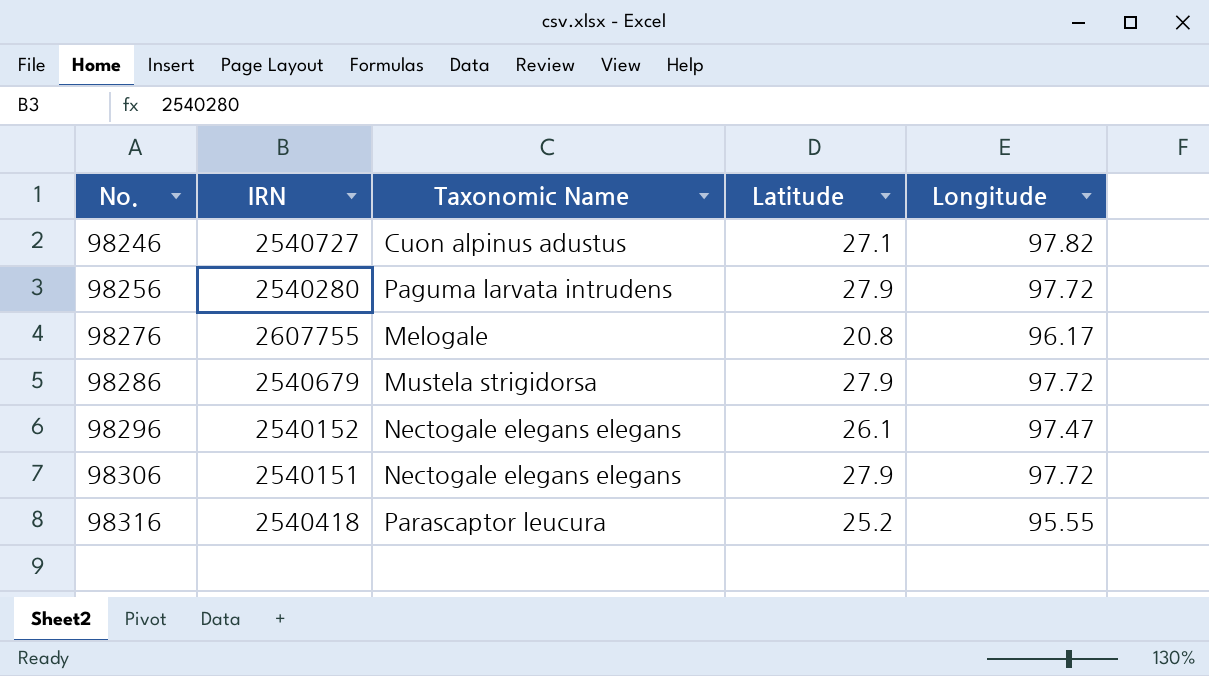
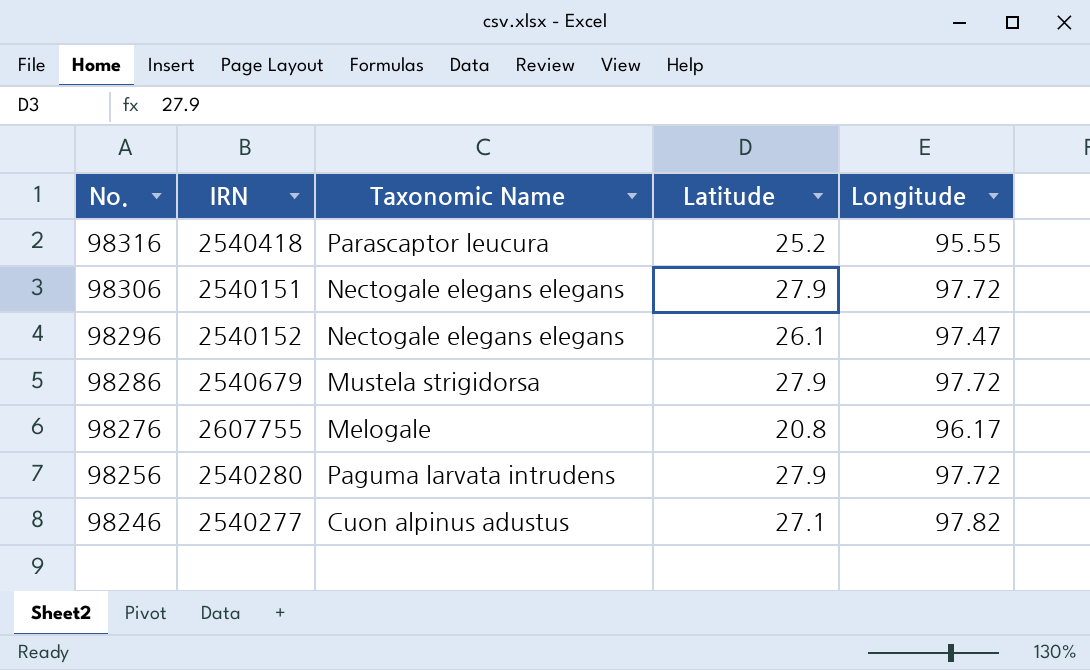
row order: No. ascending -> No. descending
98246 | IRN: 2540727 -> 2540277

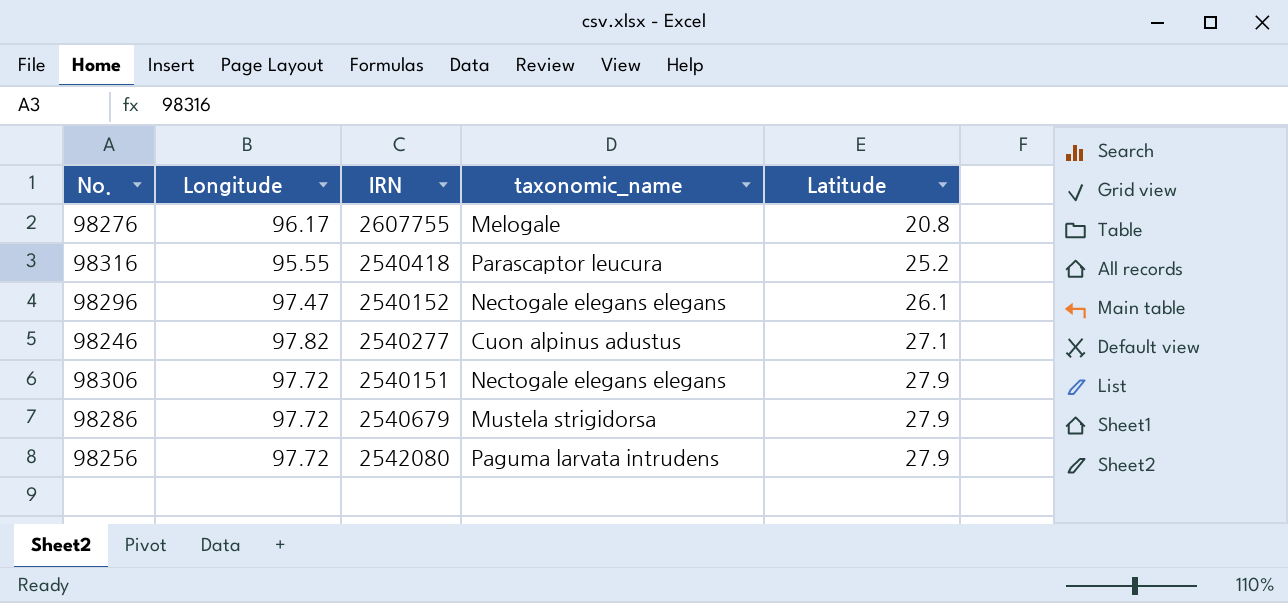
row order: No. descending -> Latitude ascending
column Longitude | position: 5 -> 2
column name: Taxonomic Name -> taxonomic_name
98256 | IRN: 2540280 -> 2542080

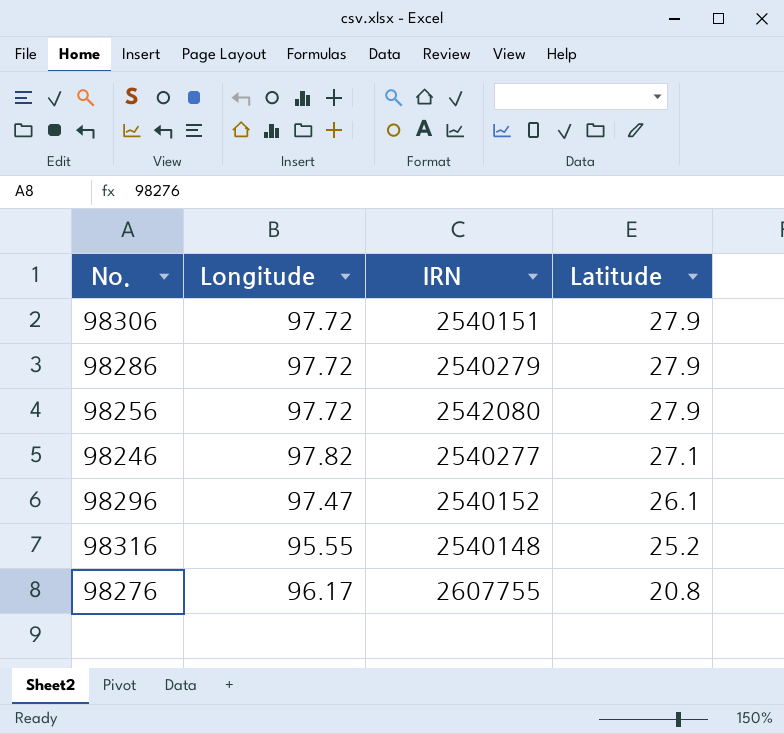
row order: Latitude ascending -> Latitude descending
column taxonomic_name | position: 4 -> none
98286 | IRN: 2540679 -> 2540279
98316 | IRN: 2540418 -> 2540148

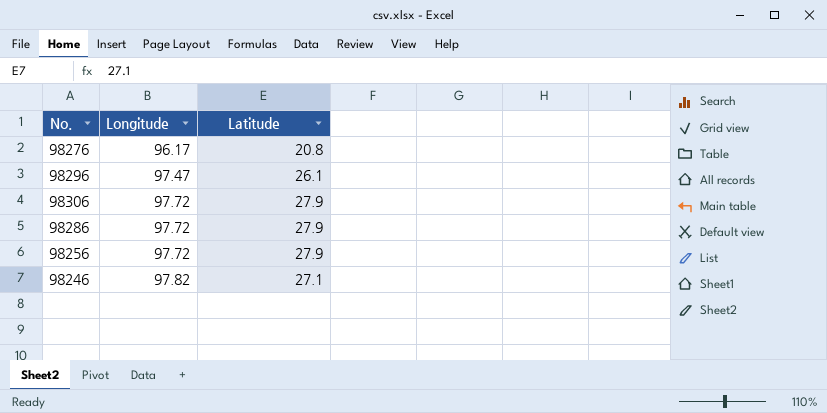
row order: Latitude descending -> Longitude ascending
column IRN | position: 3 -> none
row 98316: 95.55 | 2540148 | 25.2 -> none

